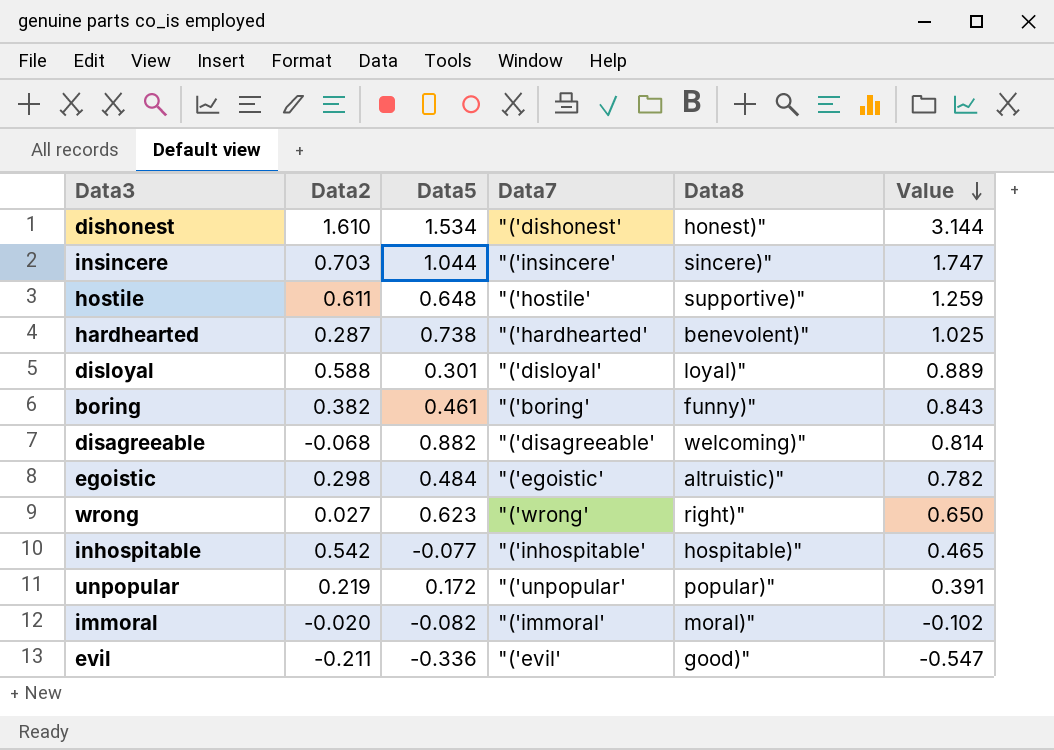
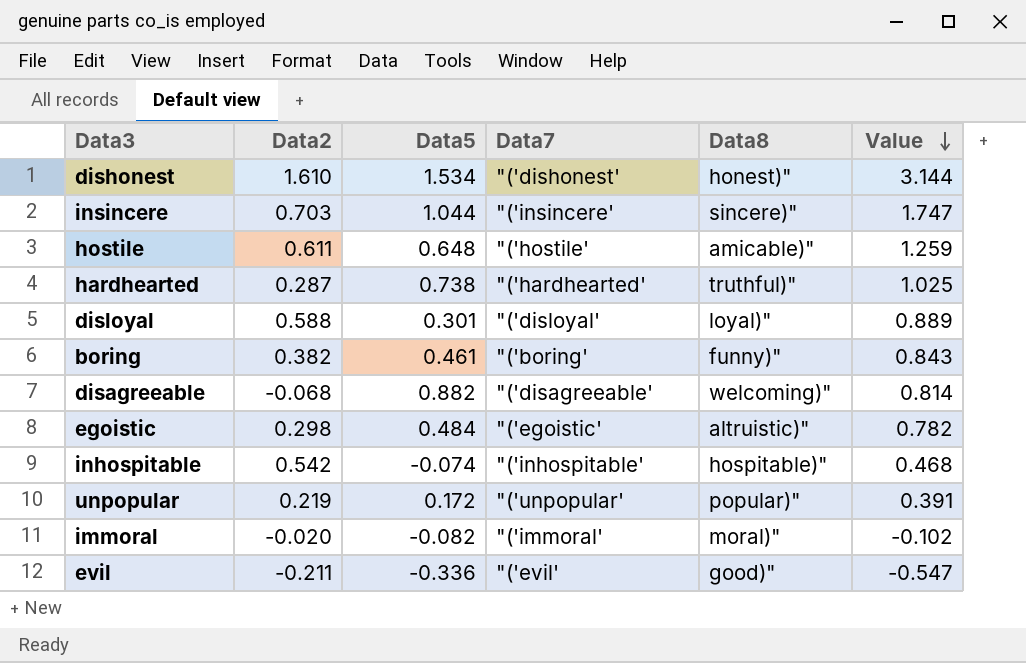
row wrong: 0.027 | 0.623 | "('wrong' | right)" | 0.650 -> none
hostile | Data8: supportive)" -> amicable)"
hardhearted | Data8: benevolent)" -> truthful)"
inhospitable | Data5: -0.077 -> -0.074
inhospitable | Value: 0.465 -> 0.468

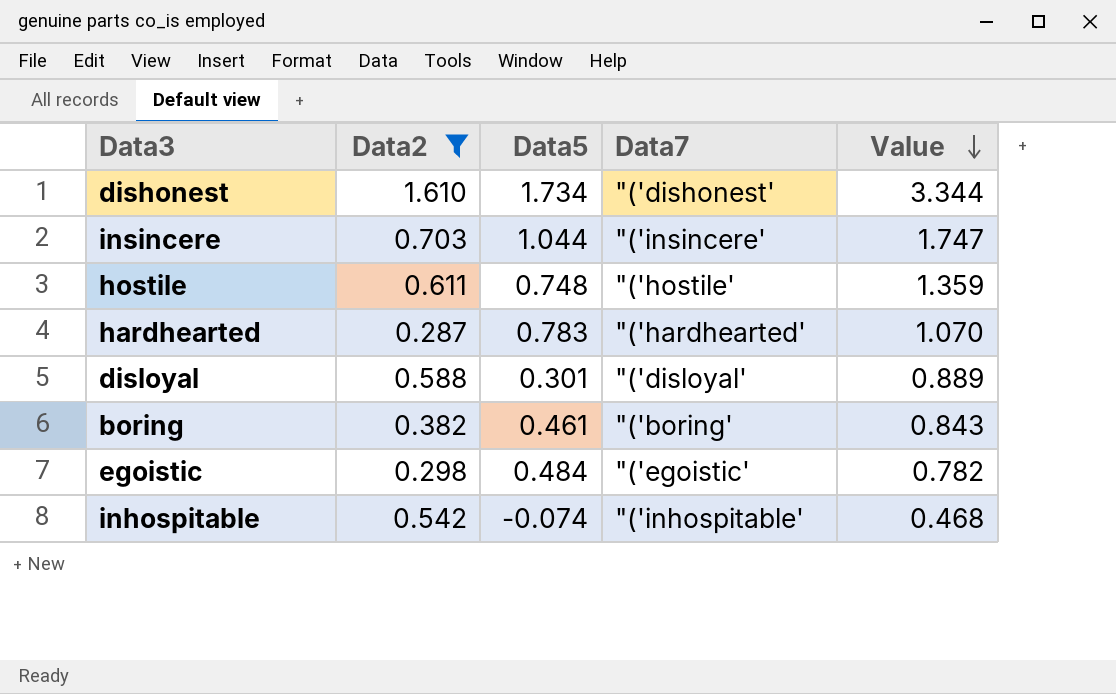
filter: none -> Data2 >= 0.287
column Data8 | position: 5 -> none
dishonest | Data5: 1.534 -> 1.734
dishonest | Value: 3.144 -> 3.344
hostile | Data5: 0.648 -> 0.748
hostile | Value: 1.259 -> 1.359
hardhearted | Data5: 0.738 -> 0.783
hardhearted | Value: 1.025 -> 1.070

